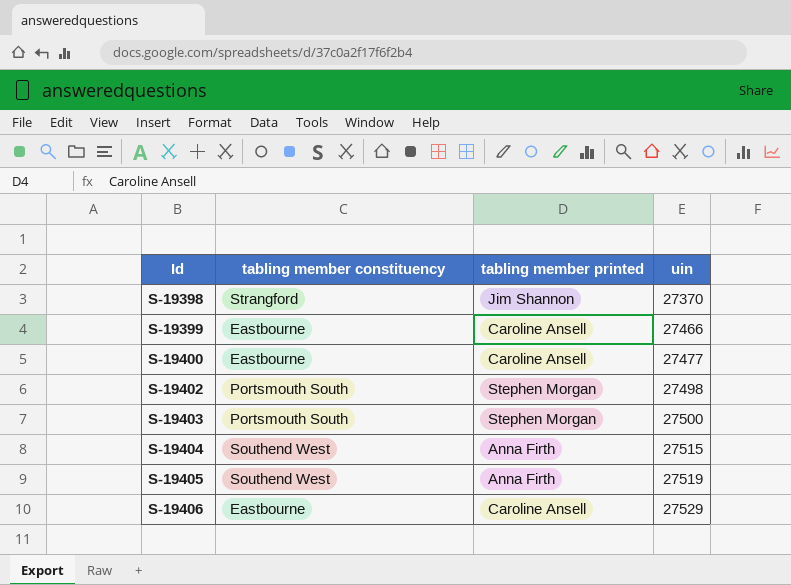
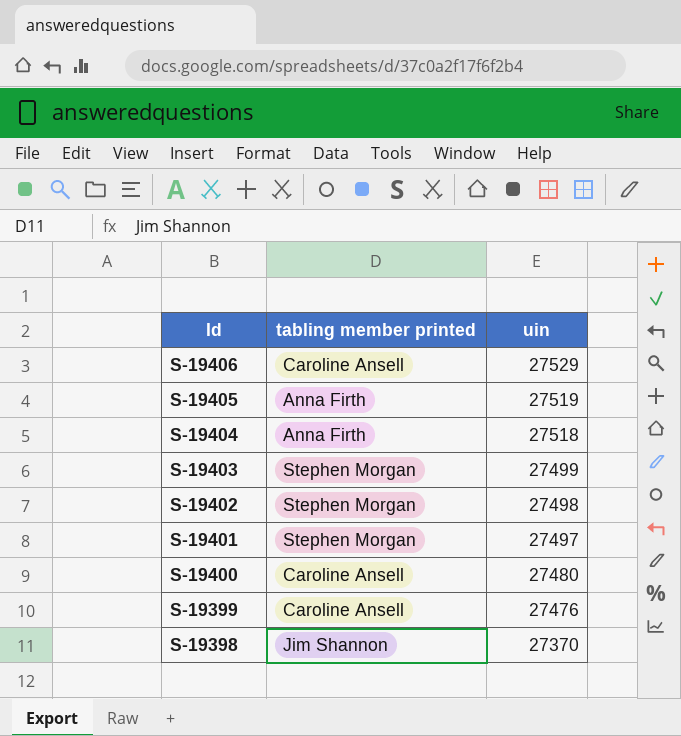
row order: Id ascending -> Id descending
column tabling member constituency | position: 2 -> none
S-19404 | uin: 27515 -> 27518
S-19403 | uin: 27500 -> 27499
row S-19401: none -> Stephen Morgan | 27497
S-19400 | uin: 27477 -> 27480
S-19399 | uin: 27466 -> 27476

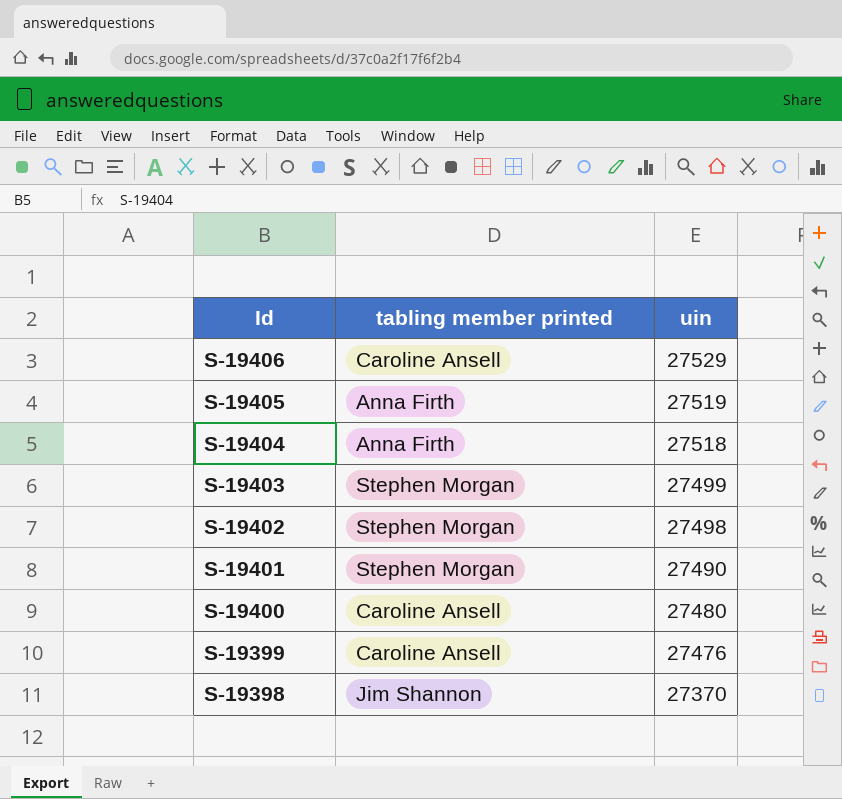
S-19401 | uin: 27497 -> 27490

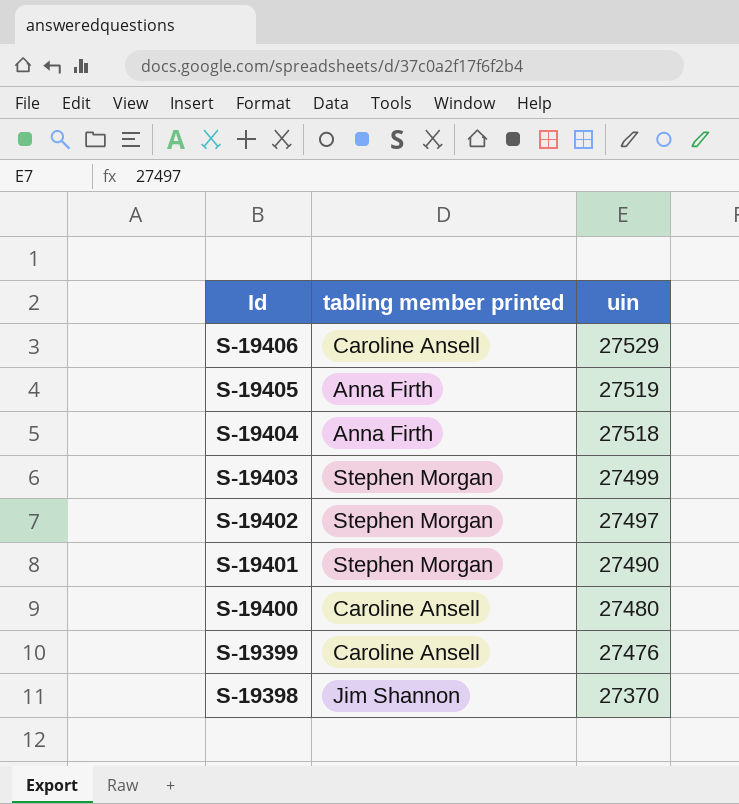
S-19402 | uin: 27498 -> 27497

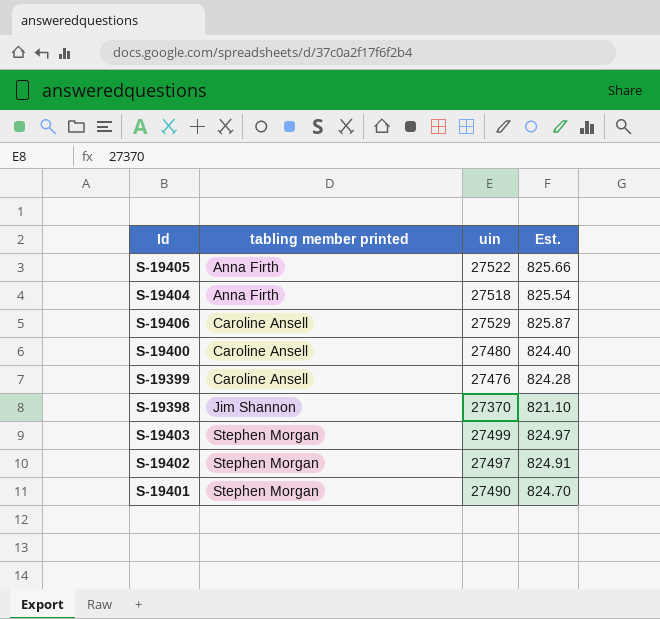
row order: Id descending -> tabling member printed ascending
column Est. | formula: none -> [uin] * 0.03
S-19405 | uin: 27519 -> 27522

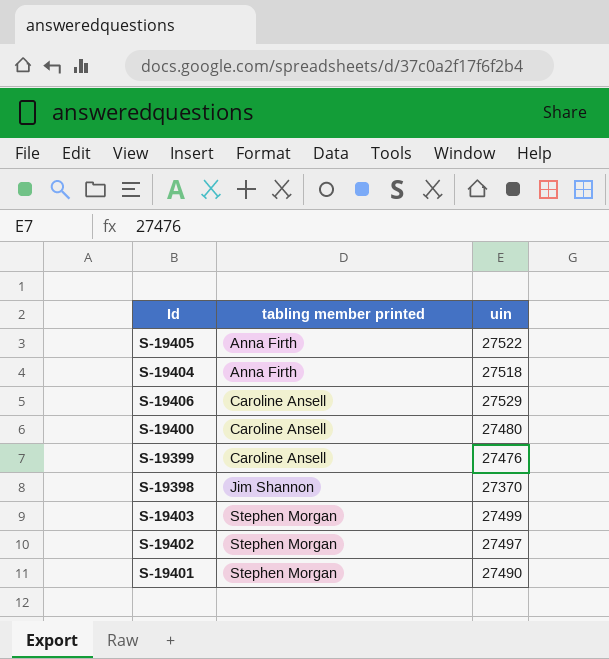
column Est. | formula: [uin] * 0.03 -> none

